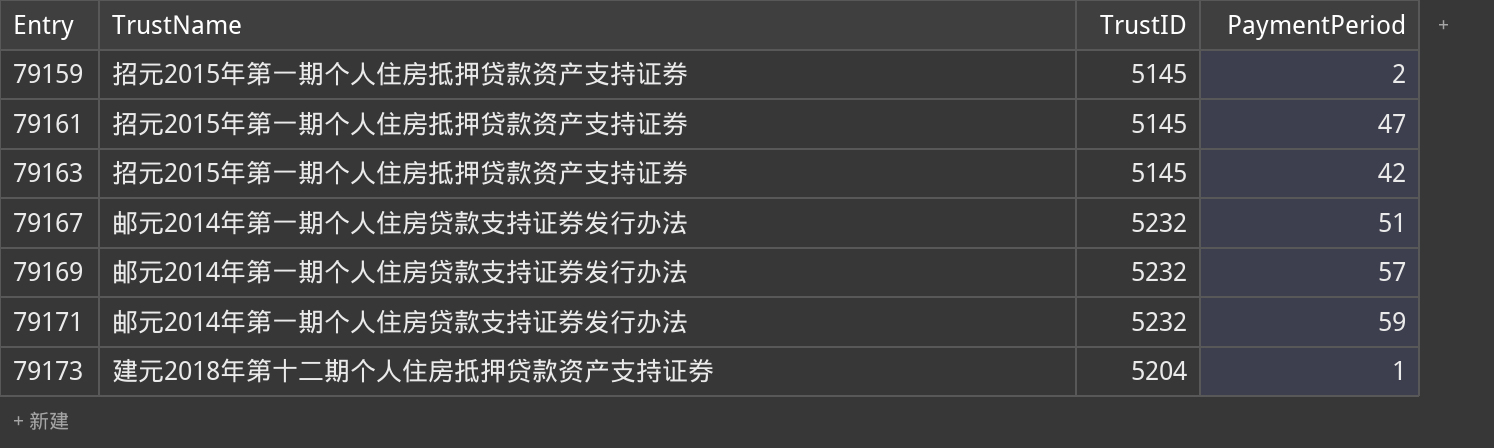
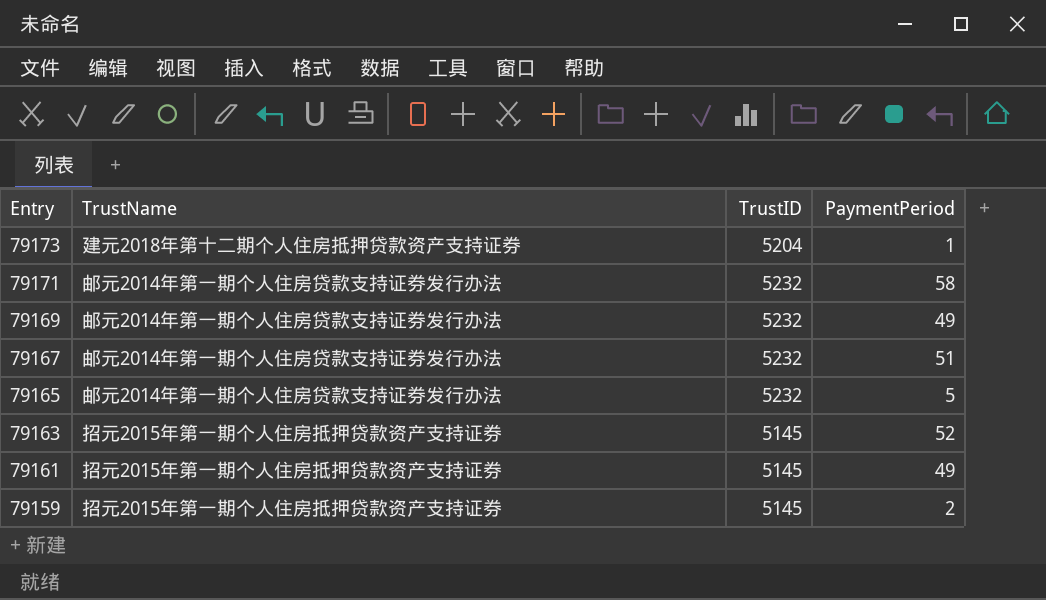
row order: Entry ascending -> Entry descending
79171 | PaymentPeriod: 59 -> 58
79169 | PaymentPeriod: 57 -> 49
row 79165: none -> 邮元2014年第一期个人住房贷款支持证券发行办法 | 5232 | 5
79163 | PaymentPeriod: 42 -> 52
79161 | PaymentPeriod: 47 -> 49

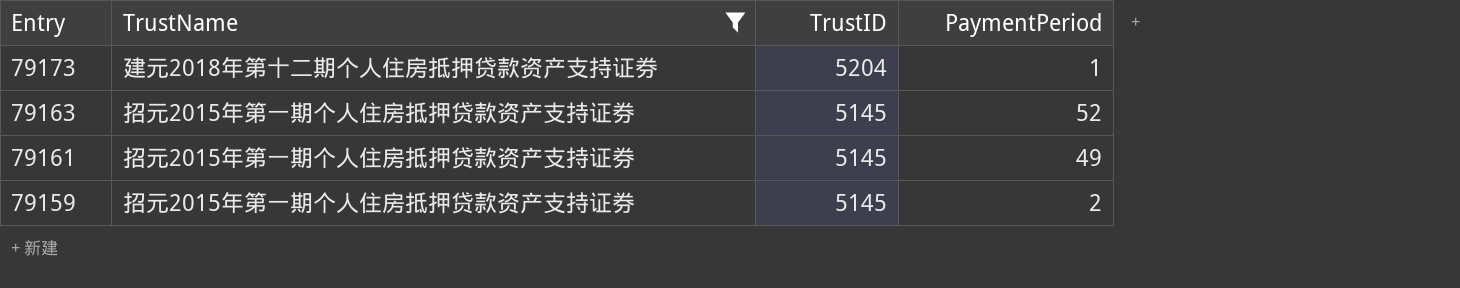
filter: none -> TrustName != 邮元2014年第一期个人住房贷款支持证券发行办法

